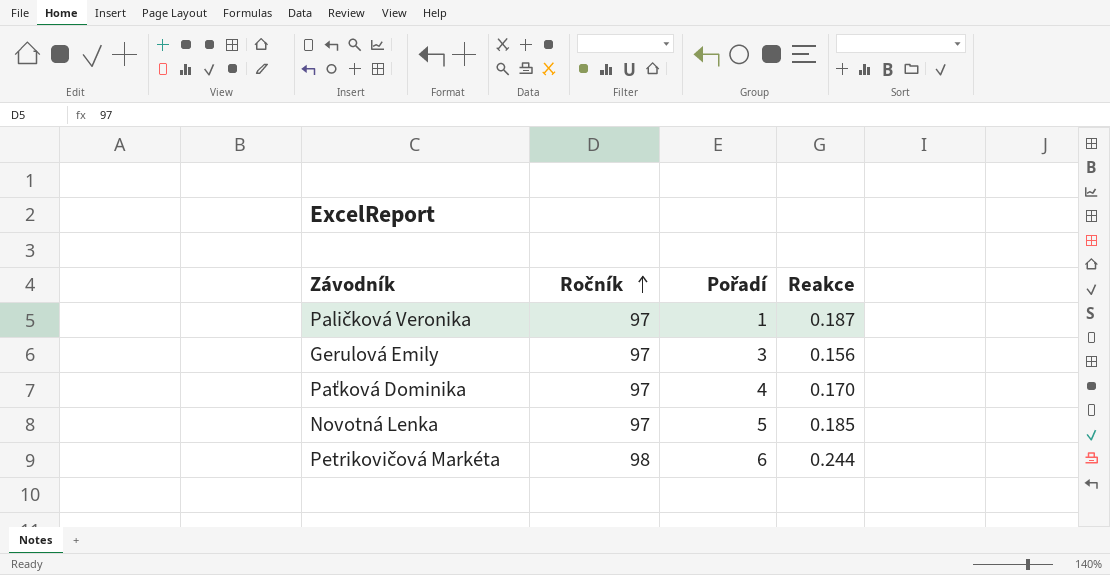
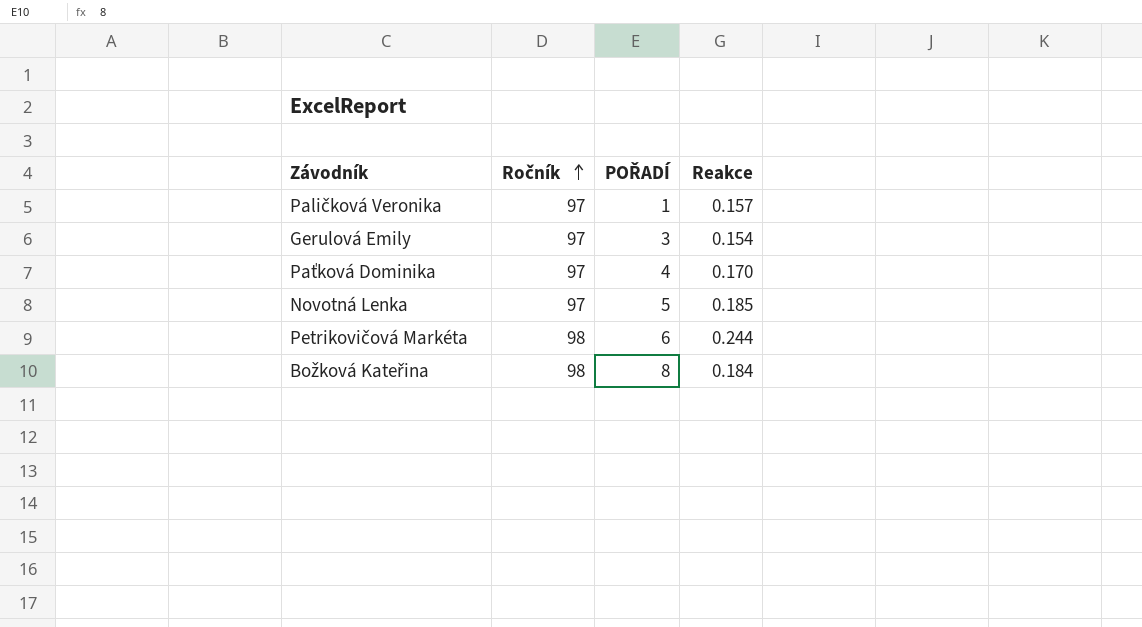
column name: Pořadí -> POŘADÍ
Paličková Veronika | Reakce: 0.187 -> 0.157
Gerulová Emily | Reakce: 0.156 -> 0.154
row Božková Kateřina: none -> 98 | 8 | 0.184

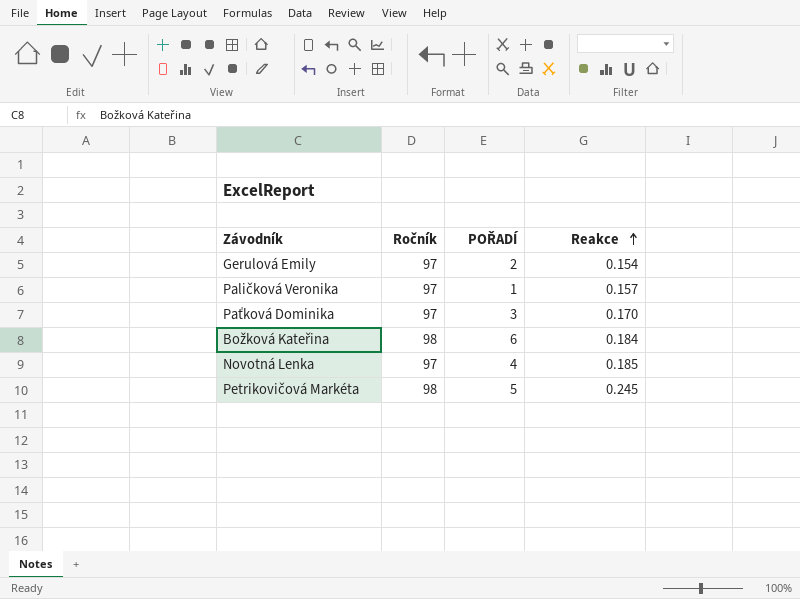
row order: Ročník ascending -> Reakce ascending
Gerulová Emily | POŘADÍ: 3 -> 2
Paťková Dominika | POŘADÍ: 4 -> 3
Božková Kateřina | POŘADÍ: 8 -> 6
Novotná Lenka | POŘADÍ: 5 -> 4
Petrikovičová Markéta | POŘADÍ: 6 -> 5
Petrikovičová Markéta | Reakce: 0.244 -> 0.245

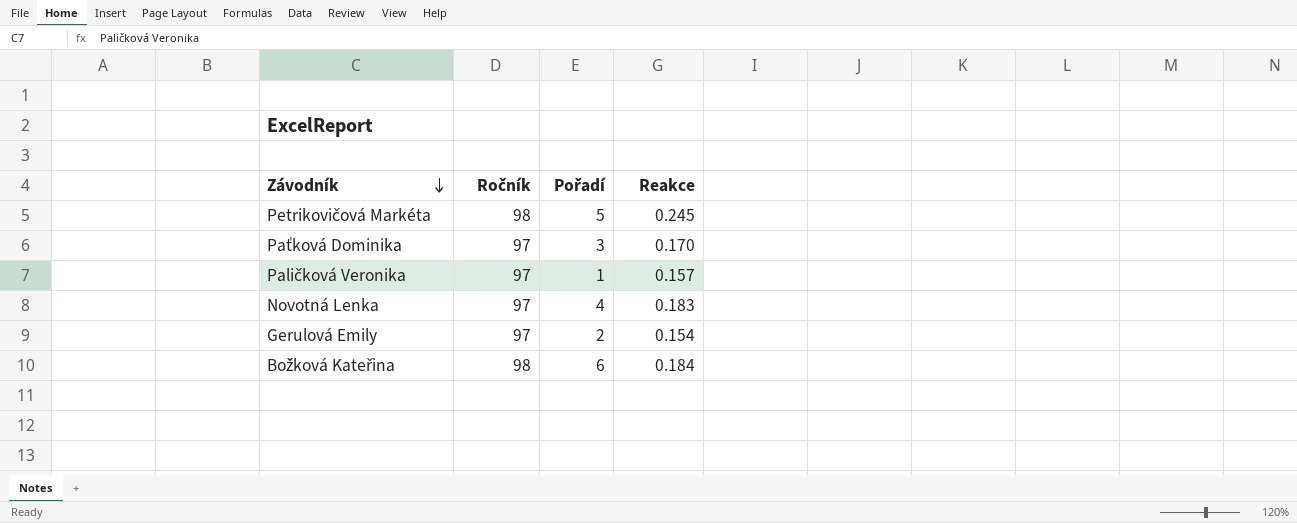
row order: Reakce ascending -> Závodník descending
column name: POŘADÍ -> Pořadí
Novotná Lenka | Reakce: 0.185 -> 0.183

